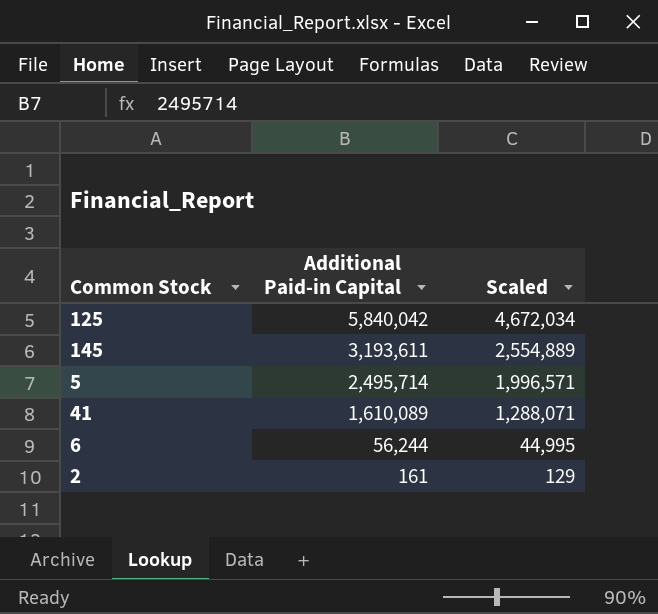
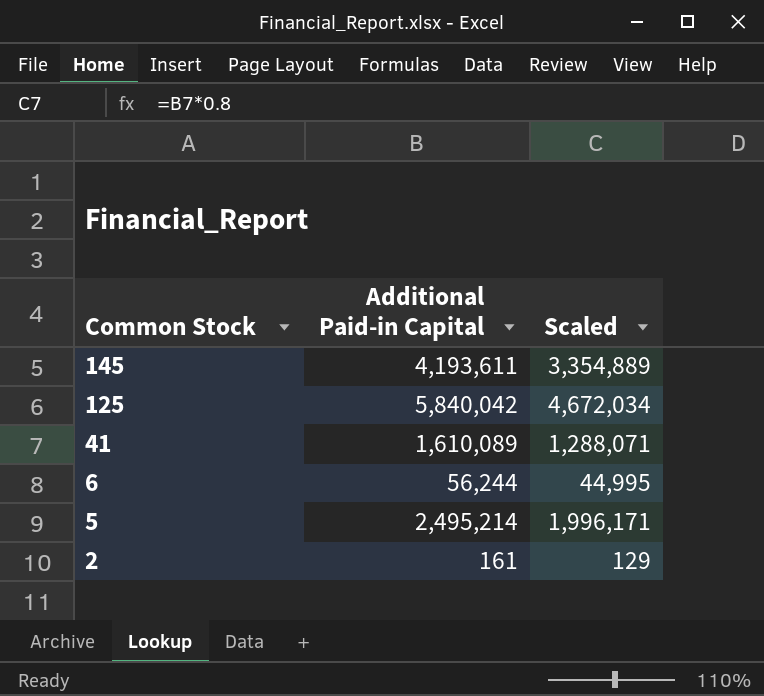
row order: Additional Paid-in Capital descending -> Common Stock descending
145 | Additional Paid-in Capital: 3,193,611 -> 4,193,611
145 | Scaled: 2,554,889 -> 3,354,889
5 | Additional Paid-in Capital: 2,495,714 -> 2,495,214
5 | Scaled: 1,996,571 -> 1,996,171

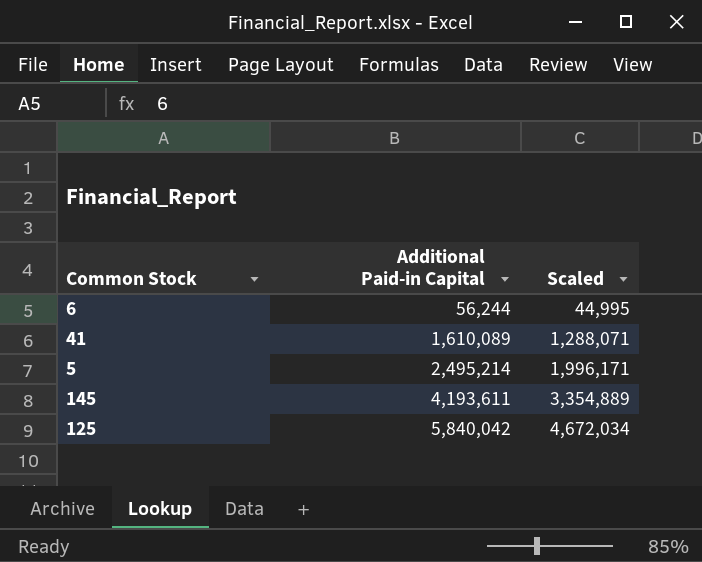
row order: Common Stock descending -> Additional Paid-in Capital ascending
row 2: 161 | 129 -> none

